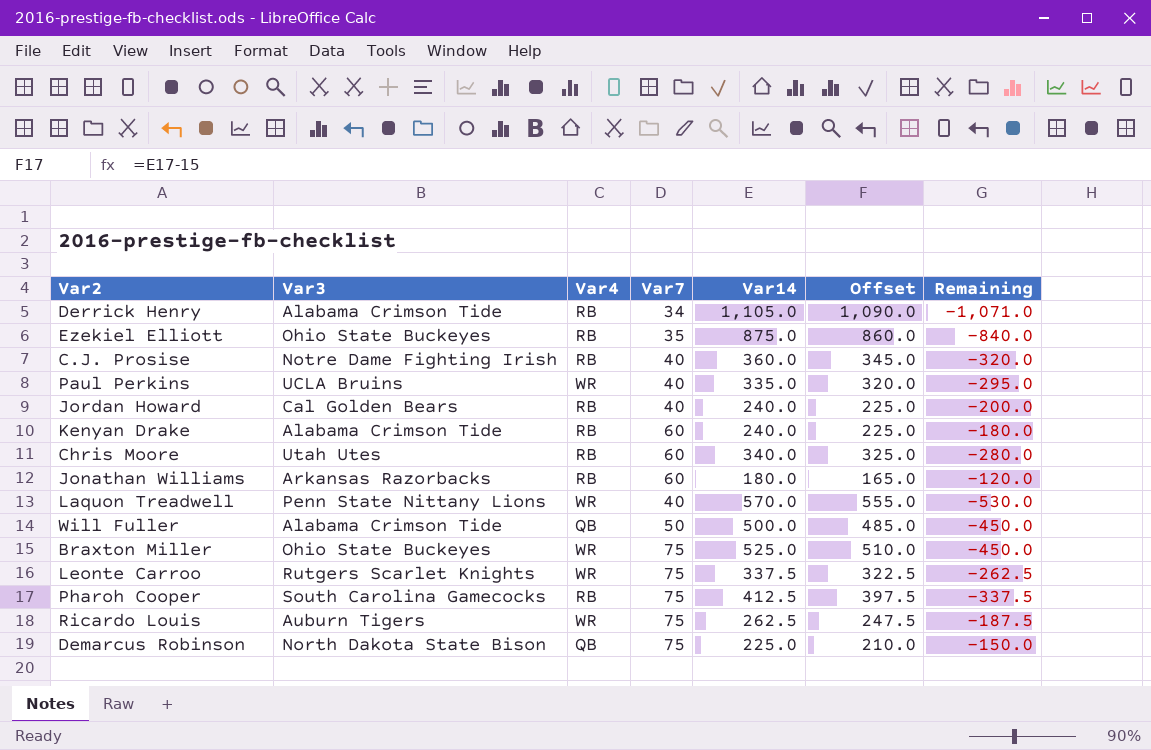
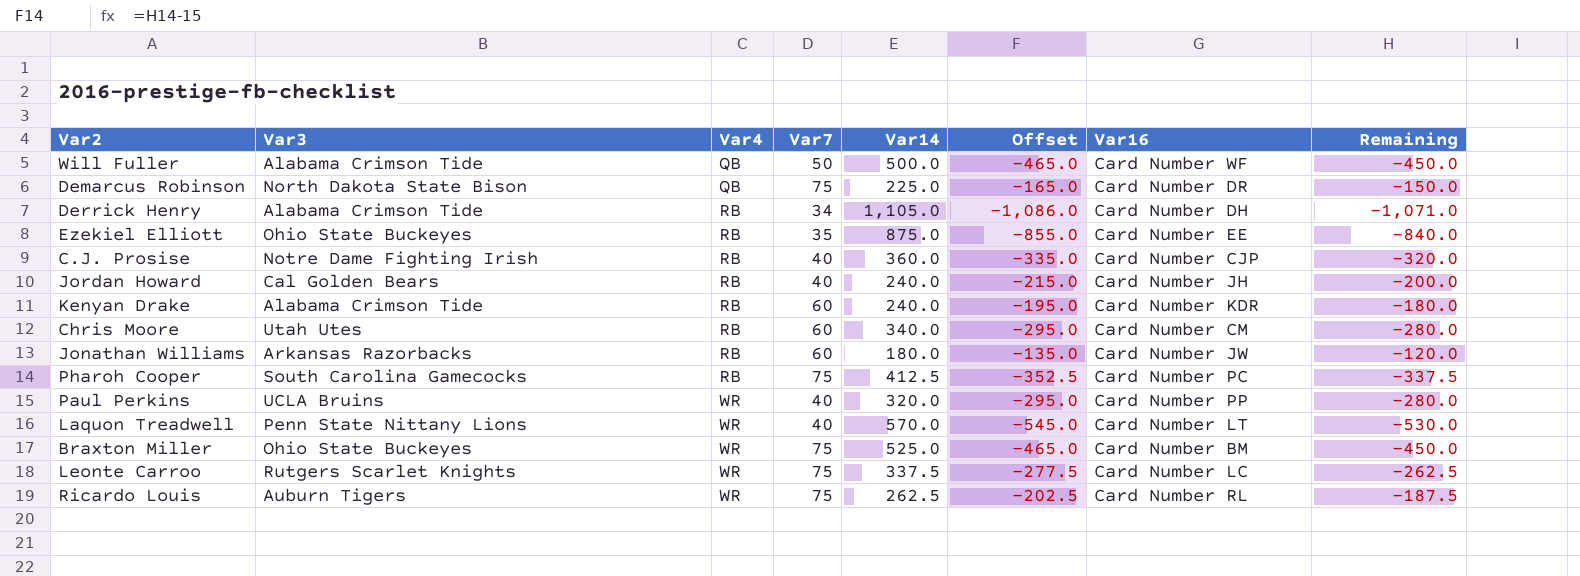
row order: none -> Var4 ascending
column Offset | formula: [Var14] - 15 -> [Remaining] - 15
column Var16 | position: none -> 7
Paul Perkins | Var14: 335.0 -> 320.0
Paul Perkins | Remaining: -295.0 -> -280.0

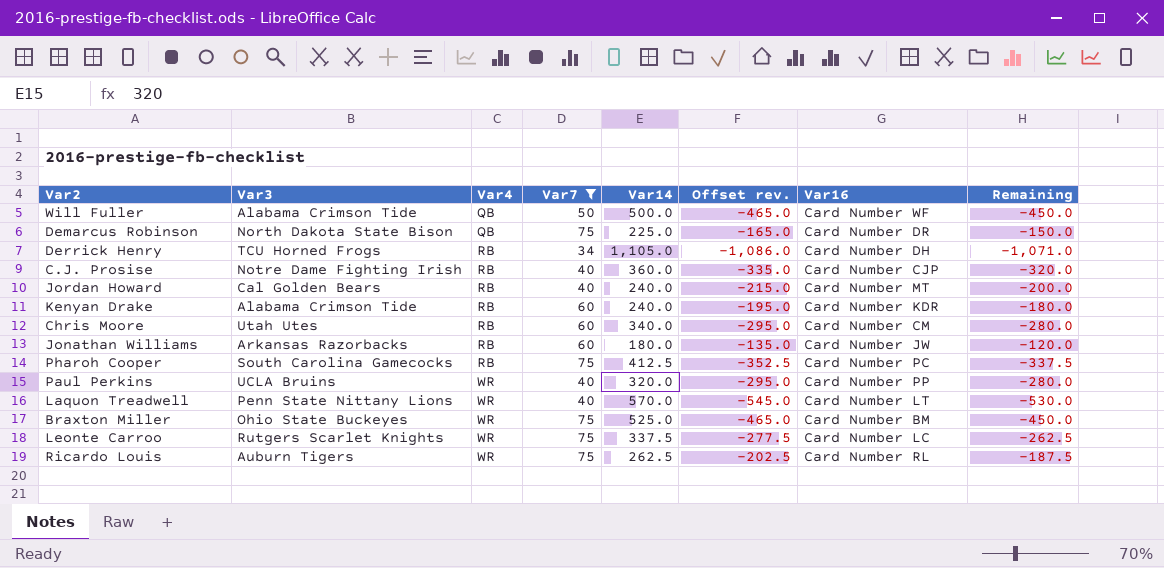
filter: none -> Var7 != 35
column name: Offset -> Offset rev.
Derrick Henry | Var3: Alabama Crimson Tide -> TCU Horned Frogs
Jordan Howard | Var16: Card Number JH -> Card Number MT

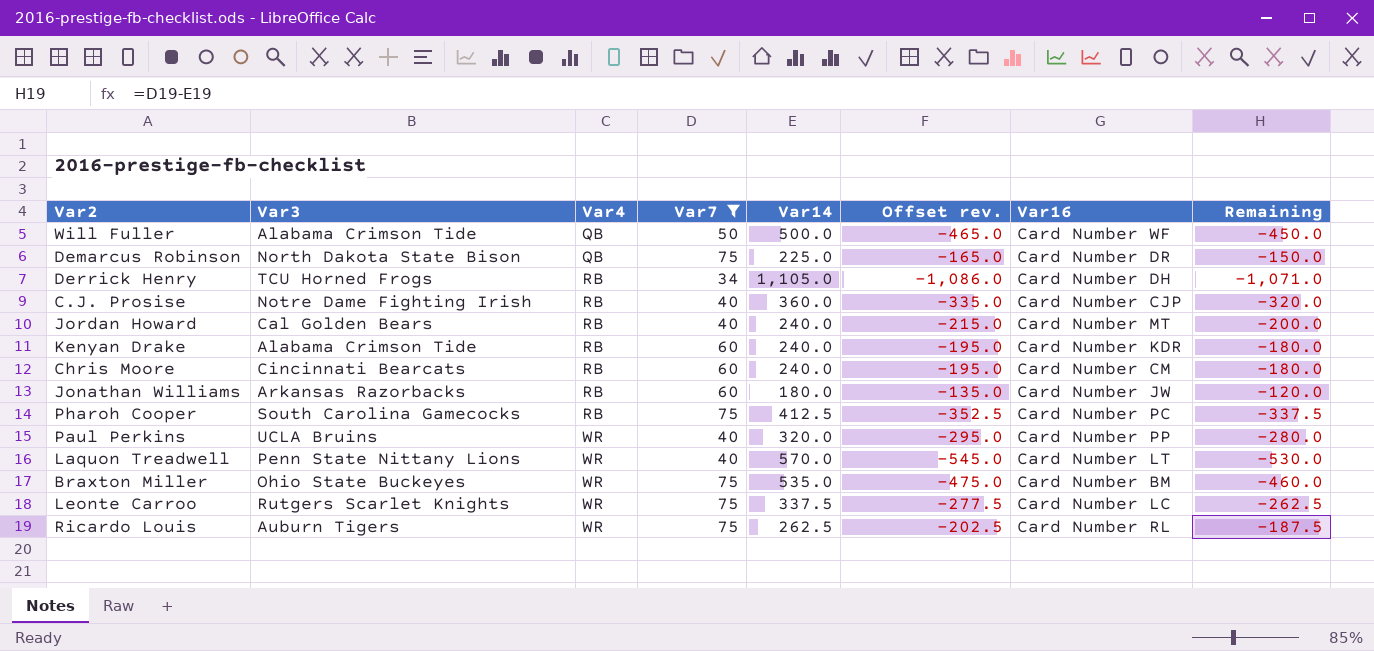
Chris Moore | Var3: Utah Utes -> Cincinnati Bearcats
Chris Moore | Var14: 340.0 -> 240.0
Chris Moore | Offset rev.: -295.0 -> -195.0
Chris Moore | Remaining: -280.0 -> -180.0
Braxton Miller | Var14: 525.0 -> 535.0
Braxton Miller | Offset rev.: -465.0 -> -475.0
Braxton Miller | Remaining: -450.0 -> -460.0

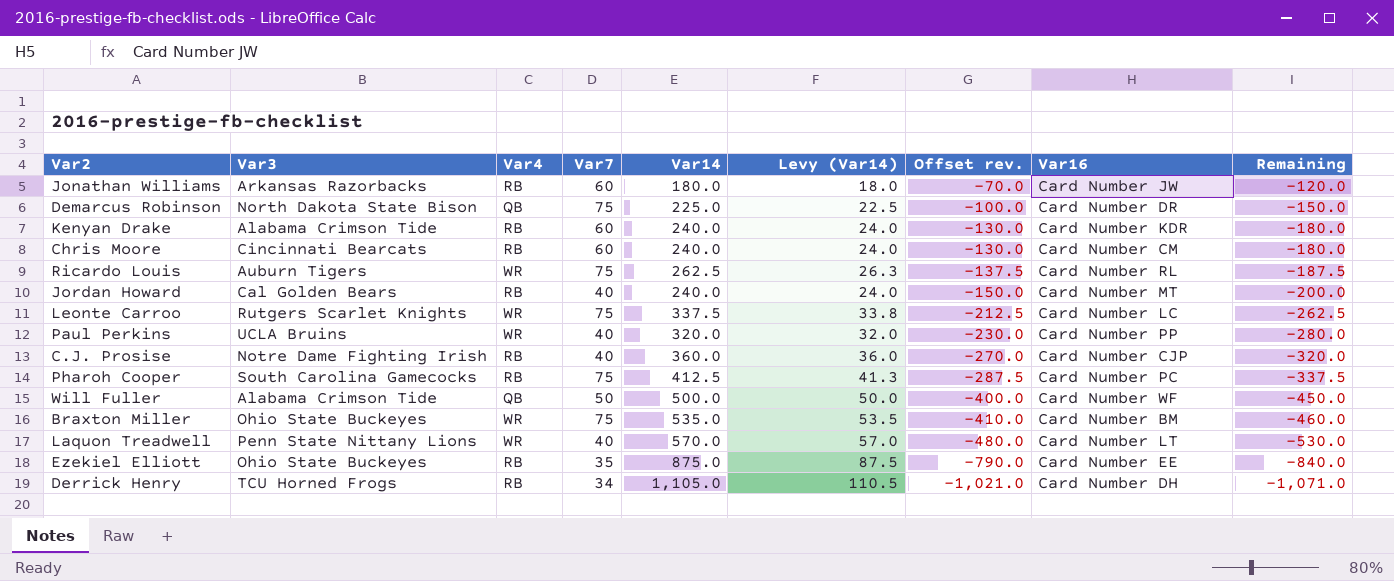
filter: Var7 != 35 -> none
row order: Var4 ascending -> Offset rev. descending
column Levy (Var14) | formula: none -> [Var14] * 0.1
column Offset rev. | formula: [Remaining] - 15 -> [Remaining] + 50

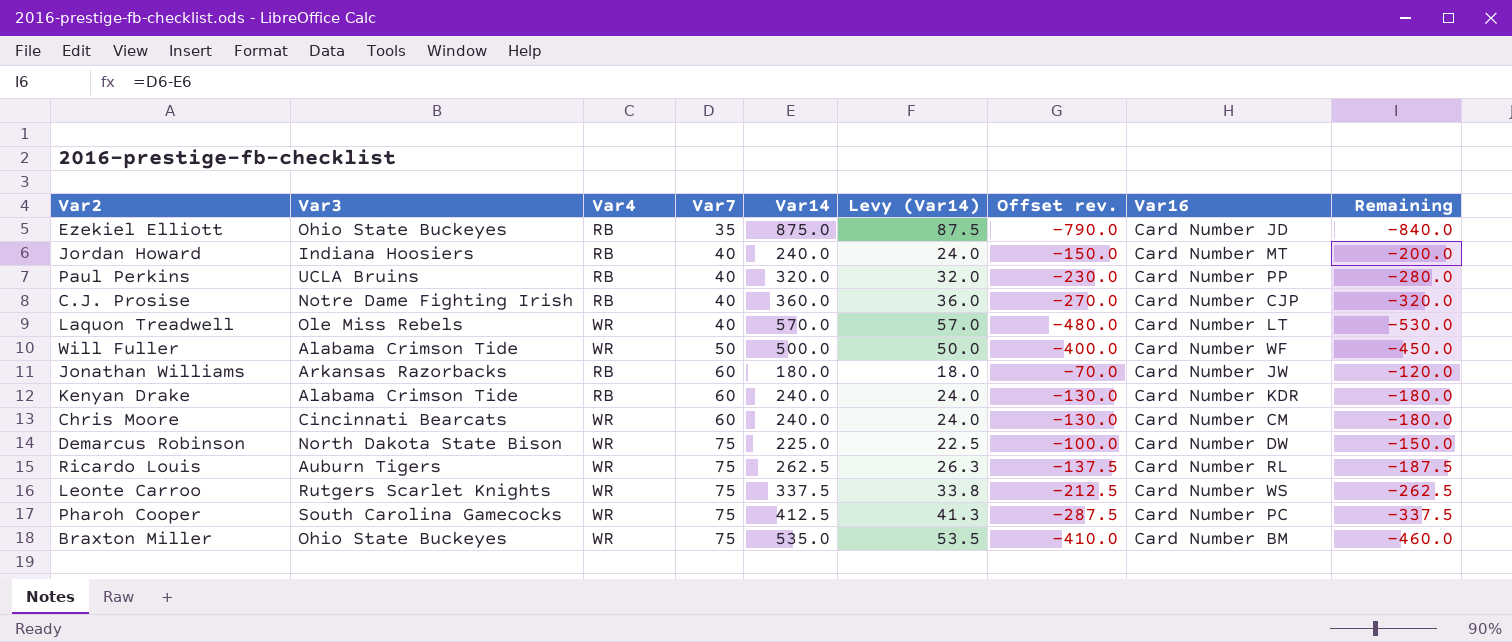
row order: Offset rev. descending -> Var7 ascending
row Derrick Henry: TCU Horned Frogs | RB | 34 | 1,105.0 | 110.5 | -1,021.0 | Card Number DH | -1,071.0 -> none
Ezekiel Elliott | Var16: Card Number EE -> Card Number JD
Jordan Howard | Var3: Cal Golden Bears -> Indiana Hoosiers
Paul Perkins | Var4: WR -> RB
Laquon Treadwell | Var3: Penn State Nittany Lions -> Ole Miss Rebels
Will Fuller | Var4: QB -> WR
Chris Moore | Var4: RB -> WR
Demarcus Robinson | Var4: QB -> WR
Demarcus Robinson | Var16: Card Number DR -> Card Number DW
Leonte Carroo | Var16: Card Number LC -> Card Number WS
Pharoh Cooper | Var4: RB -> WR

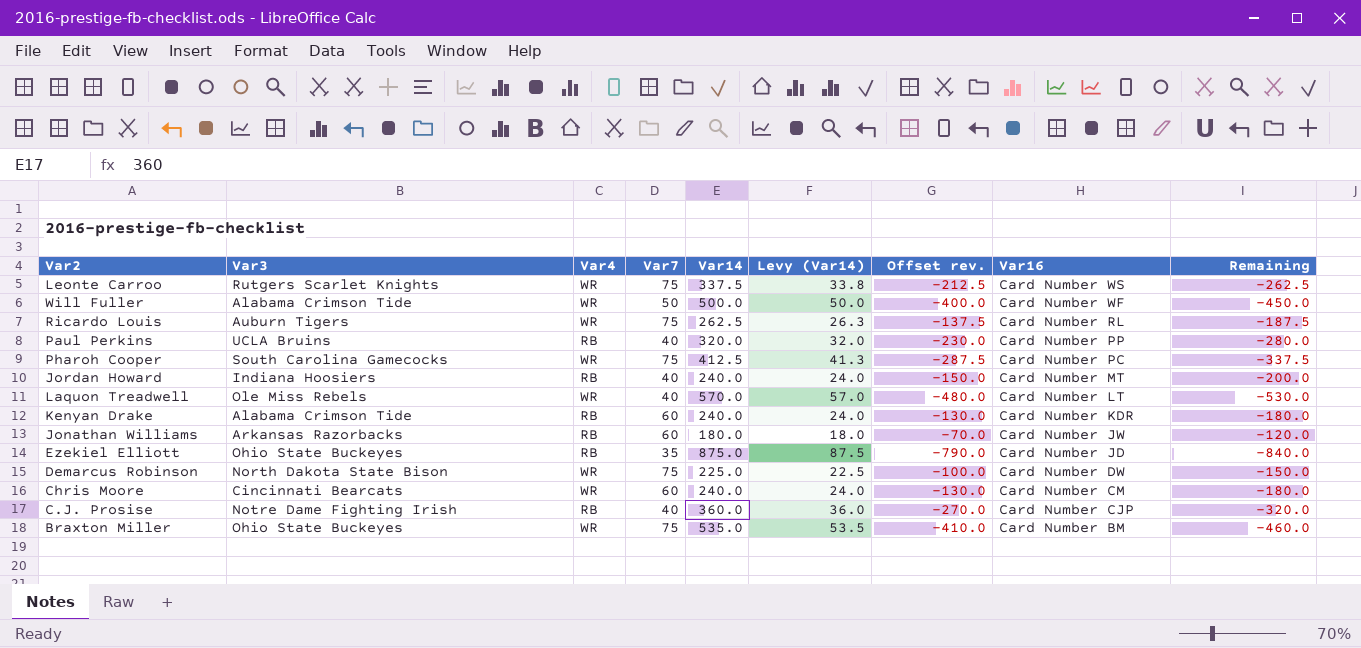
row order: Var7 ascending -> Var16 descending

